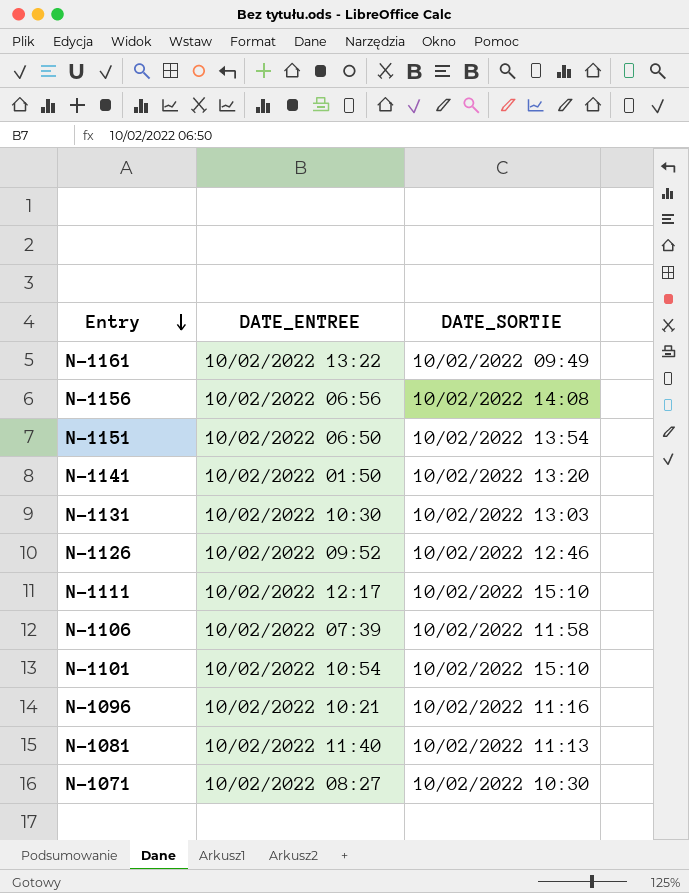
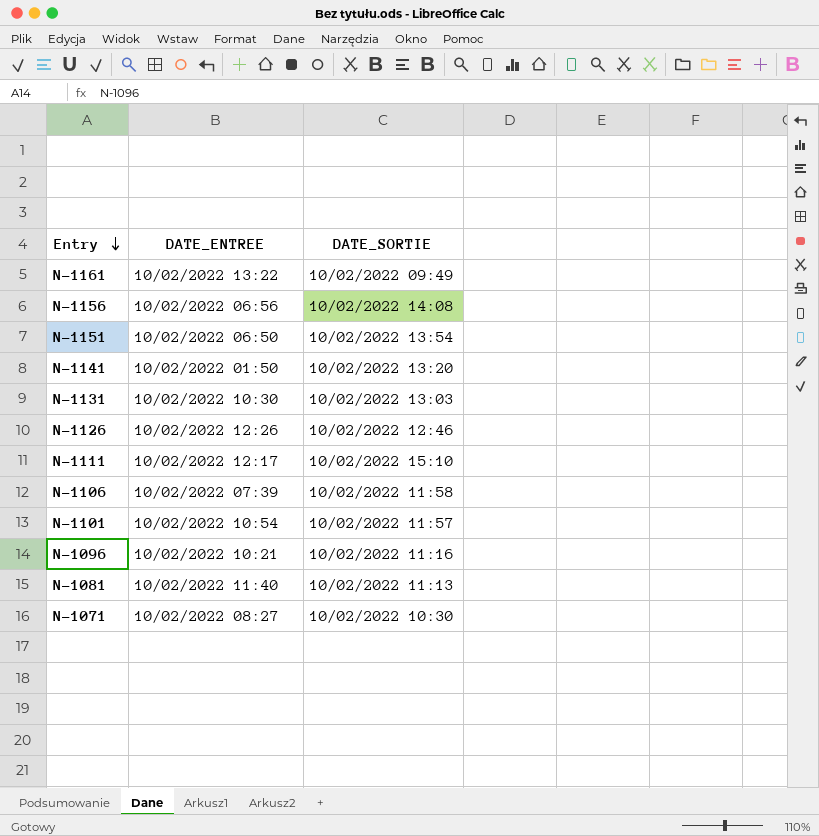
N-1126 | DATE_ENTREE: 10/02/2022 09:52 -> 10/02/2022 12:26
N-1101 | DATE_SORTIE: 10/02/2022 15:10 -> 10/02/2022 11:57

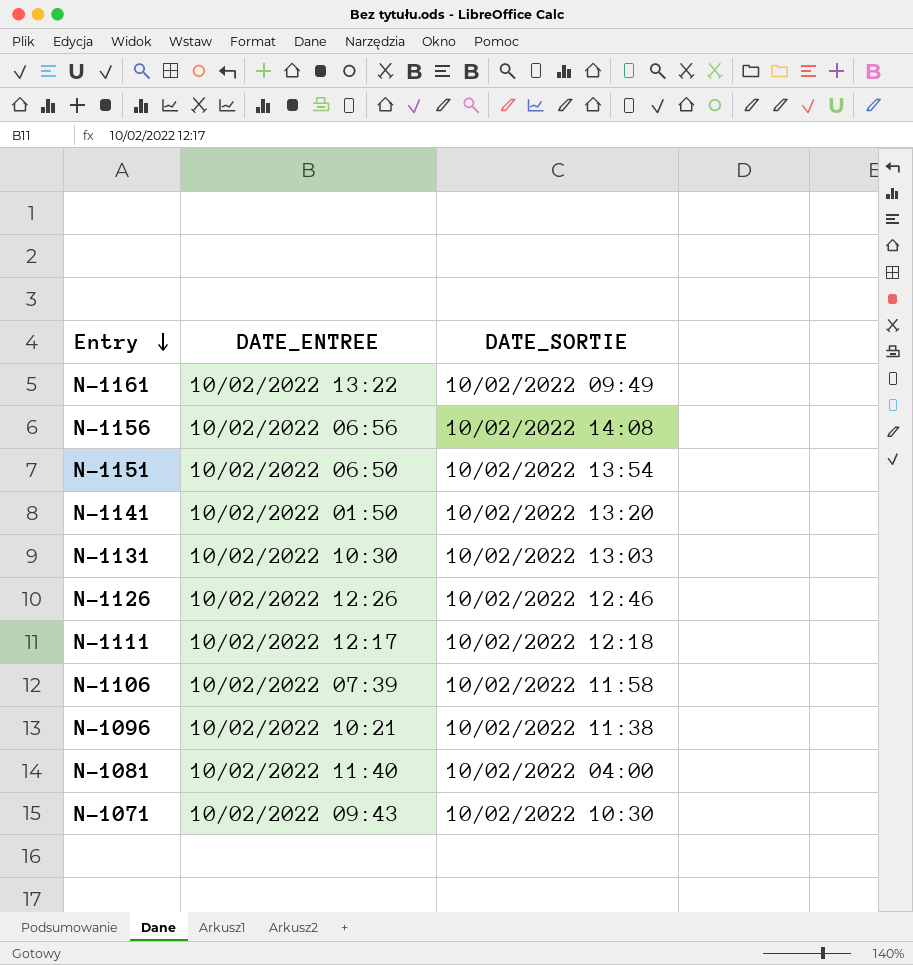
row N-1101: 10/02/2022 10:54 | 10/02/2022 11:57 -> none
N-1111 | DATE_SORTIE: 10/02/2022 15:10 -> 10/02/2022 12:18
N-1096 | DATE_SORTIE: 10/02/2022 11:16 -> 10/02/2022 11:38
N-1081 | DATE_SORTIE: 10/02/2022 11:13 -> 10/02/2022 04:00
N-1071 | DATE_ENTREE: 10/02/2022 08:27 -> 10/02/2022 09:43

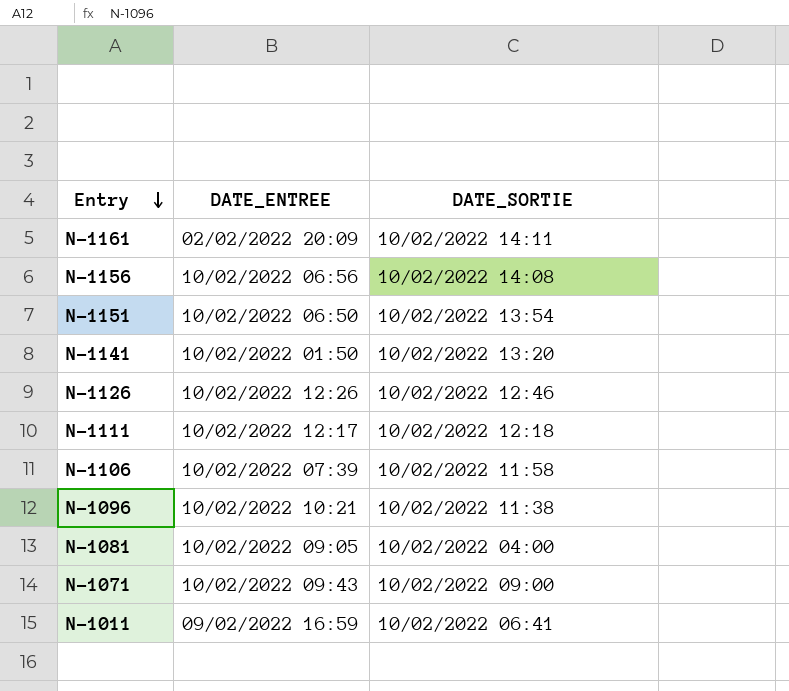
row N-1131: 10/02/2022 10:30 | 10/02/2022 13:03 -> none
N-1161 | DATE_ENTREE: 10/02/2022 13:22 -> 02/02/2022 20:09
N-1161 | DATE_SORTIE: 10/02/2022 09:49 -> 10/02/2022 14:11
N-1081 | DATE_ENTREE: 10/02/2022 11:40 -> 10/02/2022 09:05
N-1071 | DATE_SORTIE: 10/02/2022 10:30 -> 10/02/2022 09:00
row N-1011: none -> 09/02/2022 16:59 | 10/02/2022 06:41

